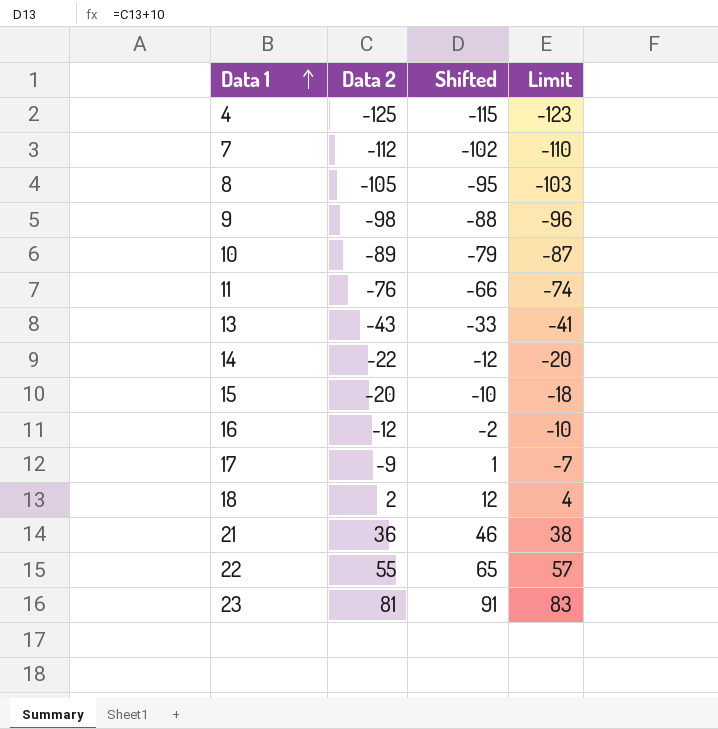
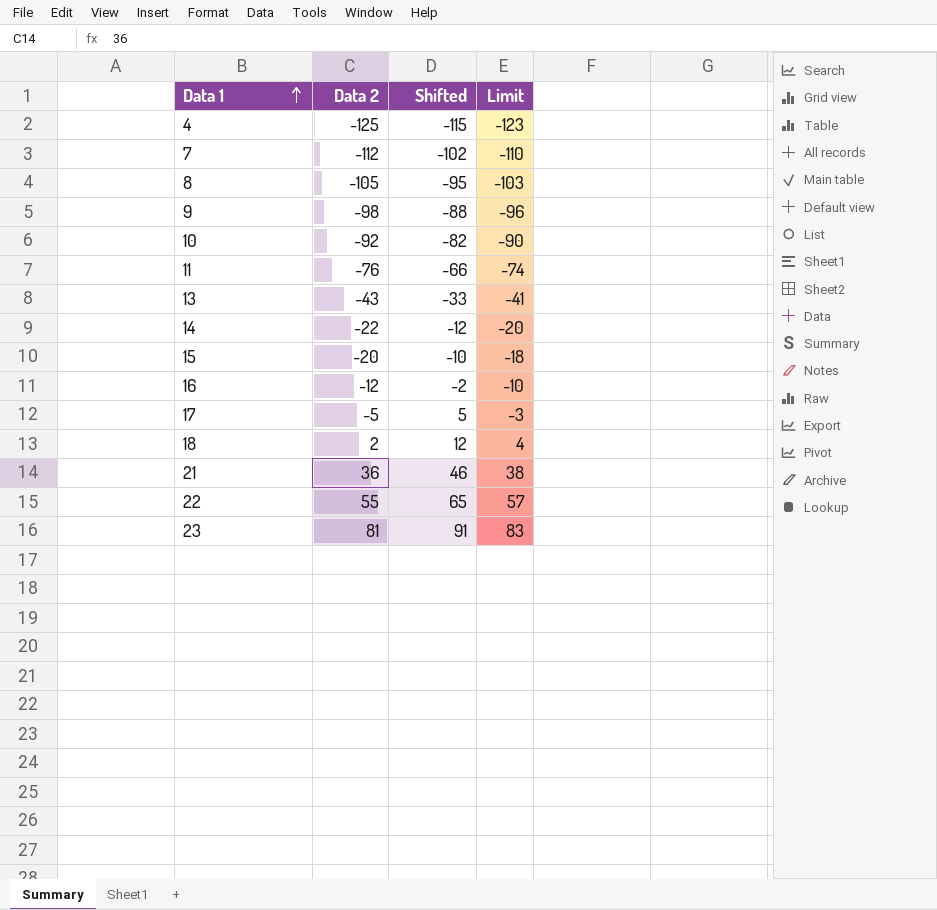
10 | Data 2: -89 -> -92
10 | Shifted: -79 -> -82
10 | Limit: -87 -> -90
17 | Data 2: -9 -> -5
17 | Shifted: 1 -> 5
17 | Limit: -7 -> -3

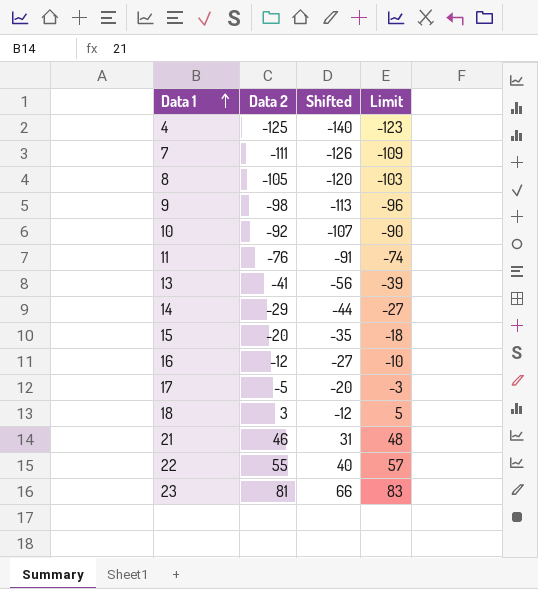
column Shifted | formula: [Data 2] + 10 -> [Data 2] - 15
7 | Data 2: -112 -> -111
7 | Limit: -110 -> -109
13 | Data 2: -43 -> -41
13 | Limit: -41 -> -39
14 | Data 2: -22 -> -29
14 | Limit: -20 -> -27
18 | Data 2: 2 -> 3
18 | Limit: 4 -> 5
21 | Data 2: 36 -> 46
21 | Limit: 38 -> 48

